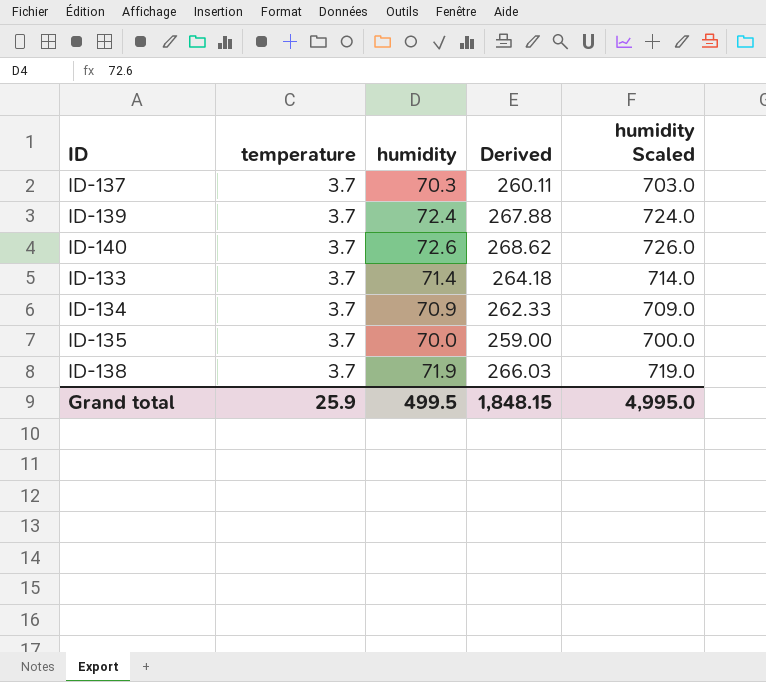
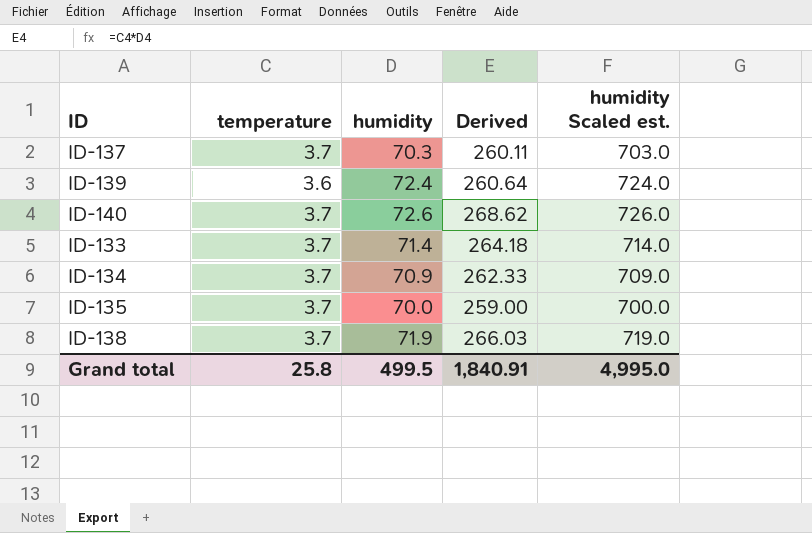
column name: humidity Scaled -> humidity Scaled est.
ID-139 | temperature: 3.7 -> 3.6
ID-139 | Derived: 267.88 -> 260.64
Grand total | temperature: 25.9 -> 25.8
Grand total | Derived: 1,848.15 -> 1,840.91

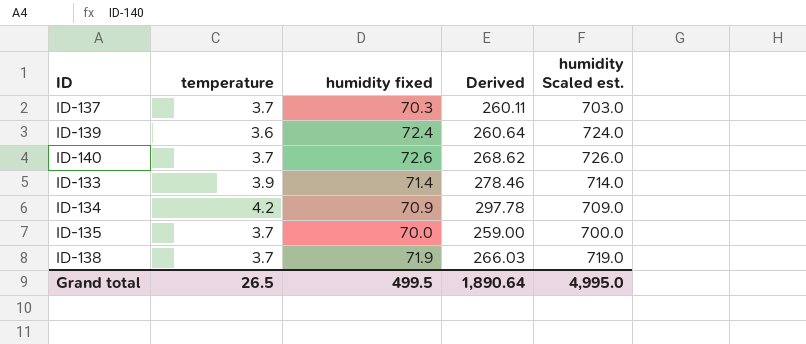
column name: humidity -> humidity fixed
ID-133 | temperature: 3.7 -> 3.9
ID-133 | Derived: 264.18 -> 278.46
ID-134 | temperature: 3.7 -> 4.2
ID-134 | Derived: 262.33 -> 297.78
Grand total | temperature: 25.8 -> 26.5
Grand total | Derived: 1,840.91 -> 1,890.64

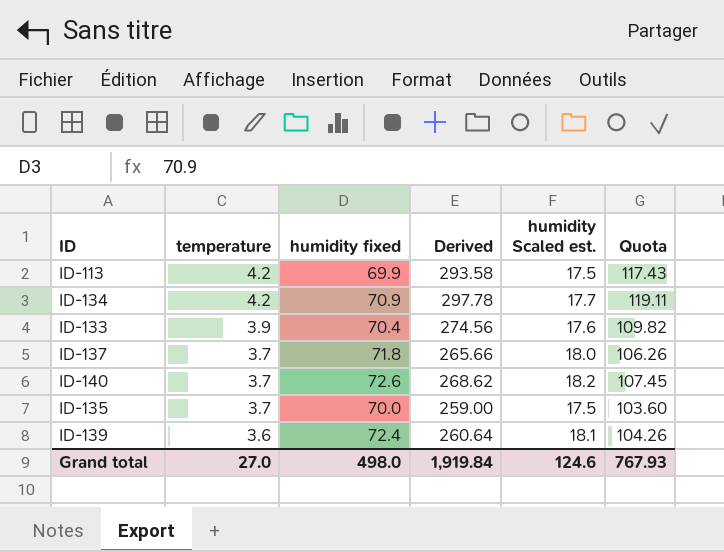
row order: none -> temperature descending
column humidity Scaled est. | formula: [humidity fixed] * 10 -> [humidity fixed] * 0.25
column Quota | formula: none -> [Derived] * 0.4
row ID-138: 3.7 | 71.9 | 266.03 | 719.0 -> none
row ID-113: none -> 4.2 | 69.9 | 293.58 | 17.5 | 117.43
ID-133 | humidity fixed: 71.4 -> 70.4
ID-133 | Derived: 278.46 -> 274.56
ID-137 | humidity fixed: 70.3 -> 71.8
ID-137 | Derived: 260.11 -> 265.66
Grand total | temperature: 26.5 -> 27.0
Grand total | humidity fixed: 499.5 -> 498.0
Grand total | Derived: 1,890.64 -> 1,919.84
Grand total | humidity Scaled est.: 4,995.0 -> 124.6

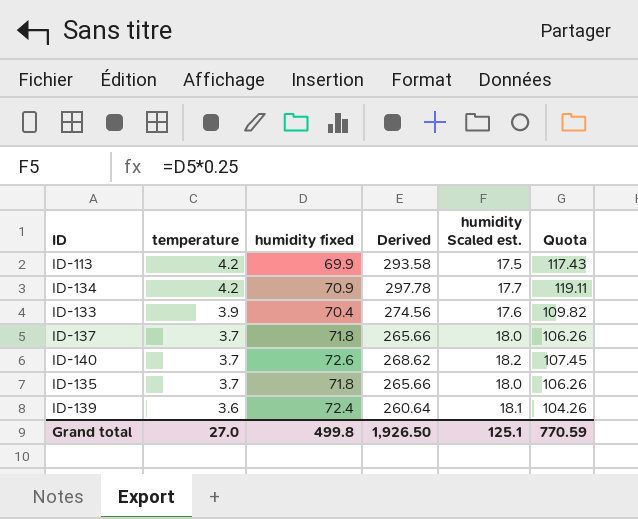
ID-135 | humidity fixed: 70.0 -> 71.8
ID-135 | Derived: 259.00 -> 265.66
ID-135 | humidity Scaled est.: 17.5 -> 18.0
ID-135 | Quota: 103.60 -> 106.26
Grand total | humidity fixed: 498.0 -> 499.8
Grand total | Derived: 1,919.84 -> 1,926.50
Grand total | humidity Scaled est.: 124.6 -> 125.1
Grand total | Quota: 767.93 -> 770.59

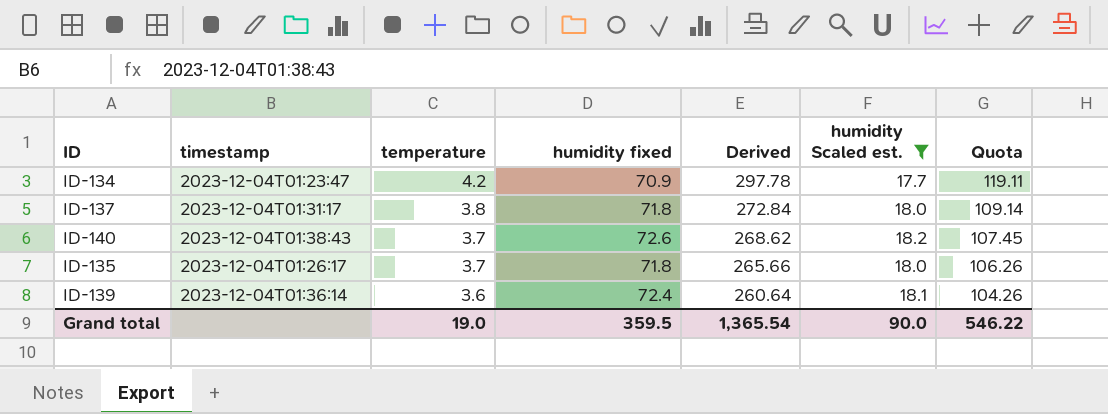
filter: none -> humidity Scaled est. >= 17.7
column timestamp | position: none -> 2
ID-137 | temperature: 3.7 -> 3.8
ID-137 | Derived: 265.66 -> 272.84
ID-137 | Quota: 106.26 -> 109.14
Grand total | temperature: 27.0 -> 19.0
Grand total | humidity fixed: 499.8 -> 359.5
Grand total | Derived: 1,926.50 -> 1,365.54
Grand total | humidity Scaled est.: 125.1 -> 90.0
Grand total | Quota: 770.59 -> 546.22

